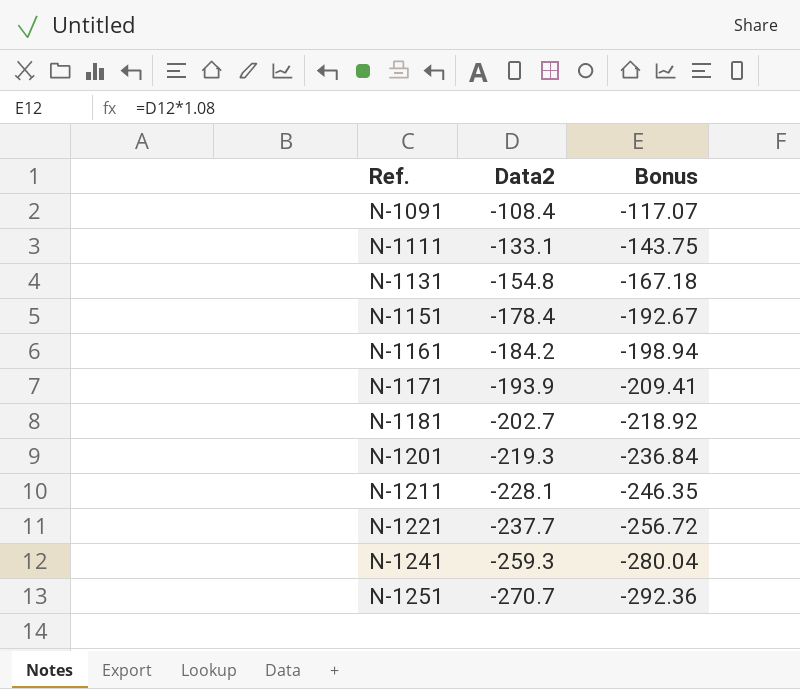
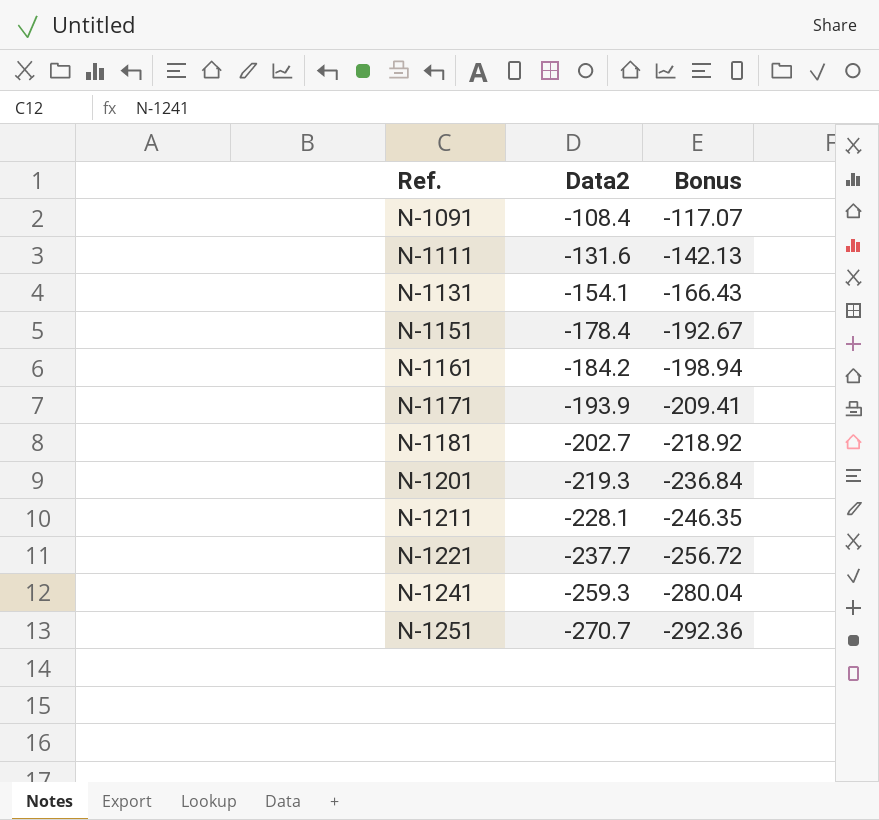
N-1111 | Data2: -133.1 -> -131.6
N-1111 | Bonus: -143.75 -> -142.13
N-1131 | Data2: -154.8 -> -154.1
N-1131 | Bonus: -167.18 -> -166.43

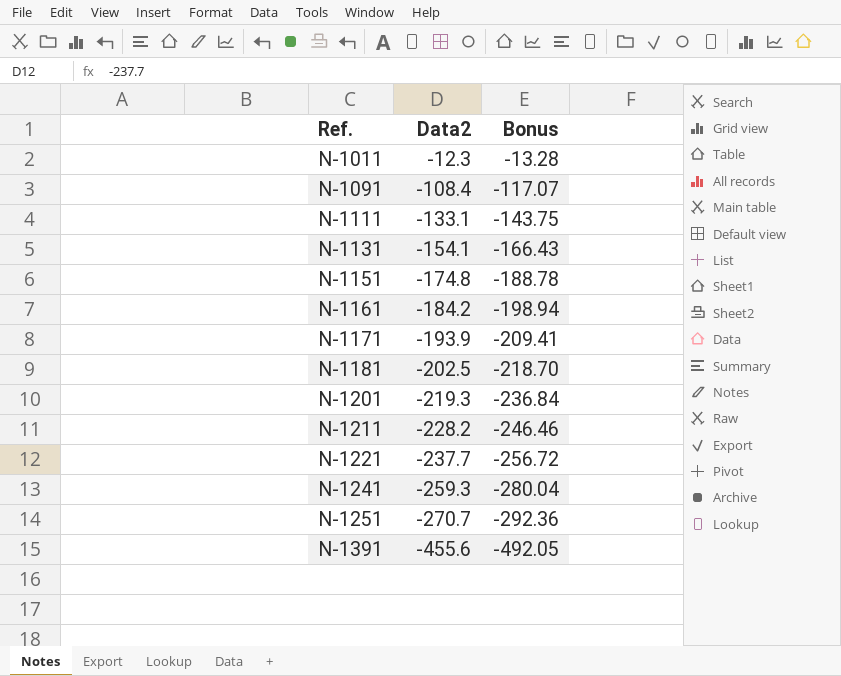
row N-1011: none -> -12.3 | -13.28
N-1111 | Data2: -131.6 -> -133.1
N-1111 | Bonus: -142.13 -> -143.75
N-1151 | Data2: -178.4 -> -174.8
N-1151 | Bonus: -192.67 -> -188.78
N-1181 | Data2: -202.7 -> -202.5
N-1181 | Bonus: -218.92 -> -218.70
N-1211 | Data2: -228.1 -> -228.2
N-1211 | Bonus: -246.35 -> -246.46
row N-1391: none -> -455.6 | -492.05

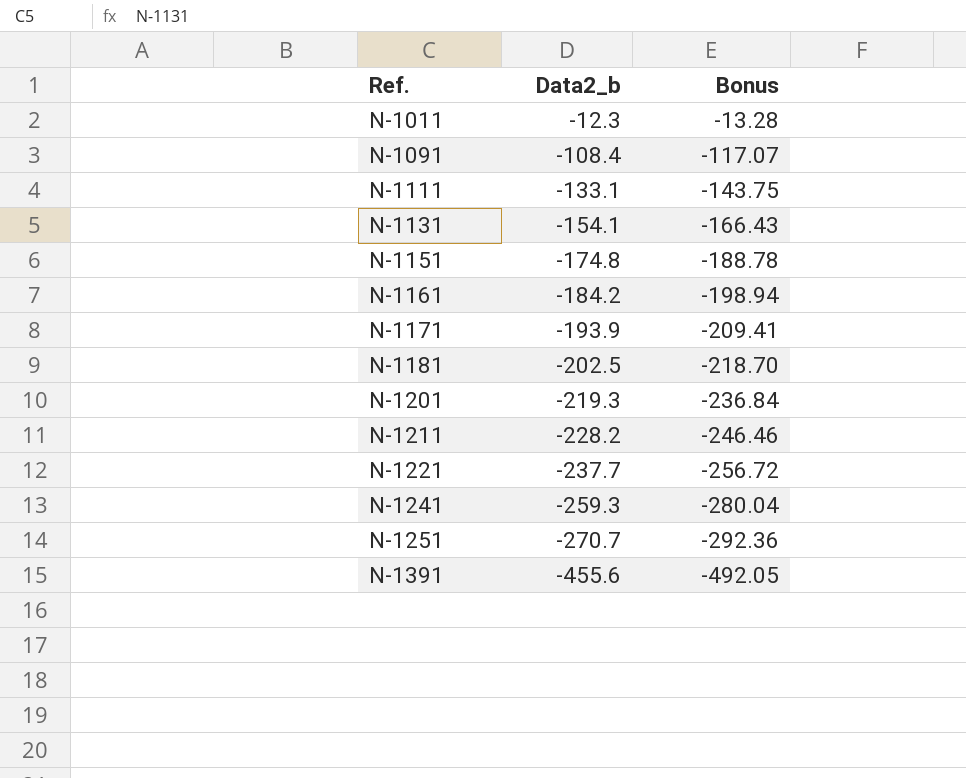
column name: Data2 -> Data2_b

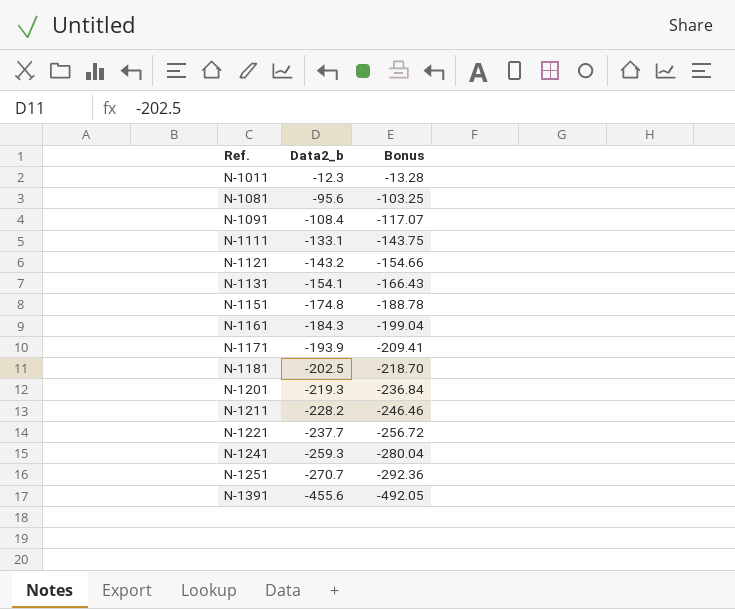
row N-1081: none -> -95.6 | -103.25
row N-1121: none -> -143.2 | -154.66
N-1161 | Data2_b: -184.2 -> -184.3
N-1161 | Bonus: -198.94 -> -199.04

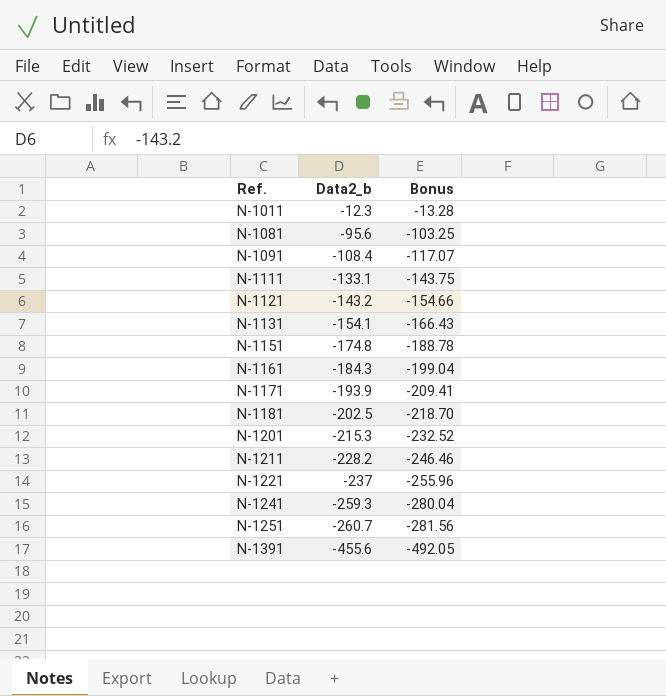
N-1201 | Data2_b: -219.3 -> -215.3
N-1201 | Bonus: -236.84 -> -232.52
N-1221 | Data2_b: -237.7 -> -237
N-1221 | Bonus: -256.72 -> -255.96
N-1251 | Data2_b: -270.7 -> -260.7
N-1251 | Bonus: -292.36 -> -281.56

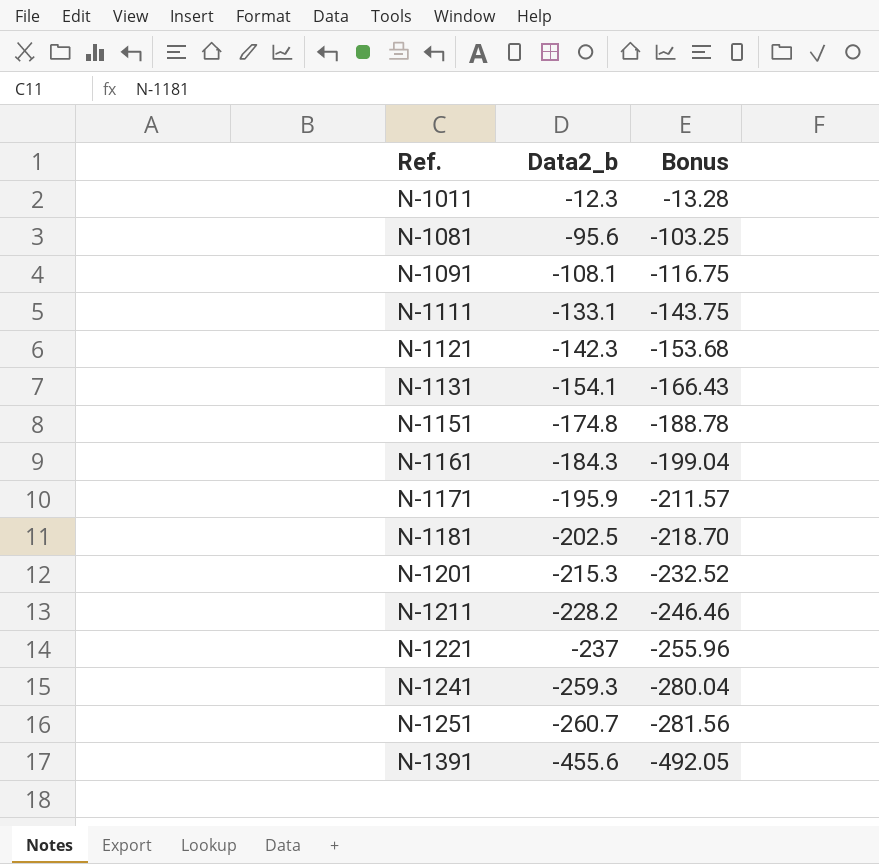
N-1091 | Data2_b: -108.4 -> -108.1
N-1091 | Bonus: -117.07 -> -116.75
N-1121 | Data2_b: -143.2 -> -142.3
N-1121 | Bonus: -154.66 -> -153.68
N-1171 | Data2_b: -193.9 -> -195.9
N-1171 | Bonus: -209.41 -> -211.57

